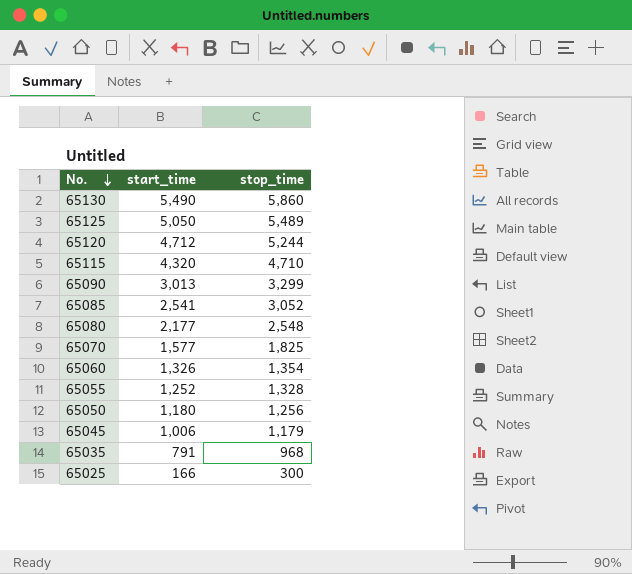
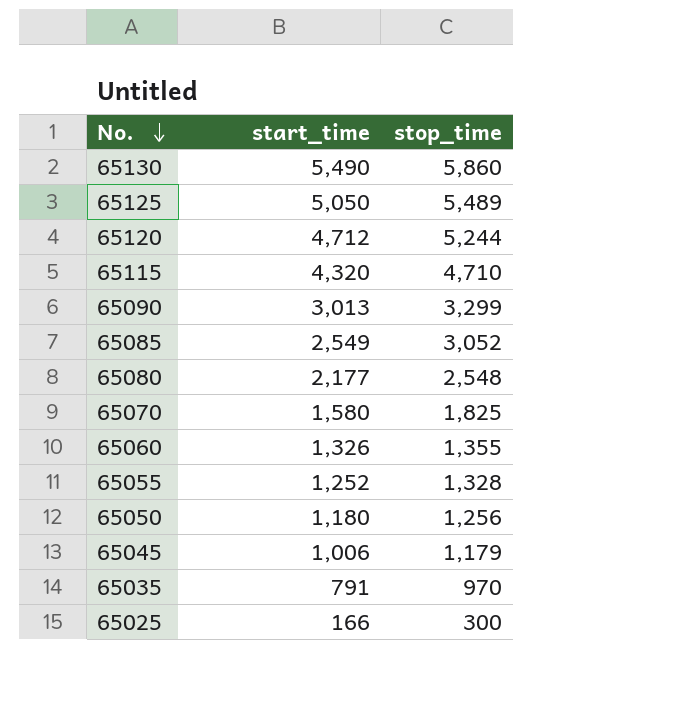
65085 | start_time: 2,541 -> 2,549
65070 | start_time: 1,577 -> 1,580
65060 | stop_time: 1,354 -> 1,355
65035 | stop_time: 968 -> 970

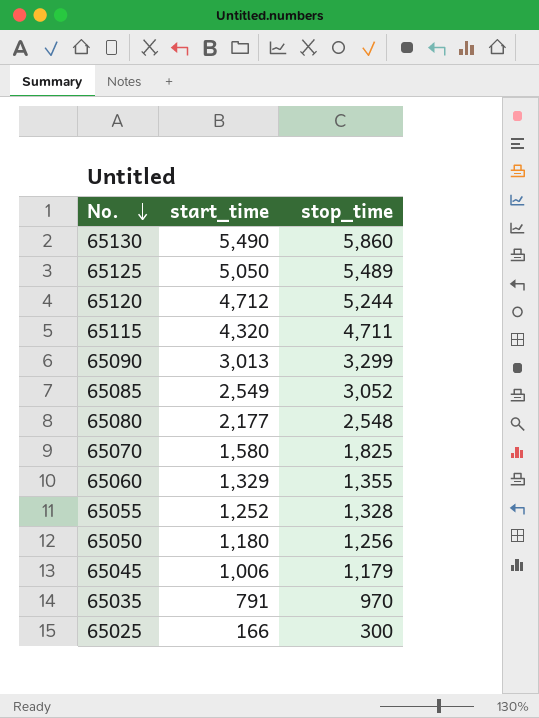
65115 | stop_time: 4,710 -> 4,711
65060 | start_time: 1,326 -> 1,329

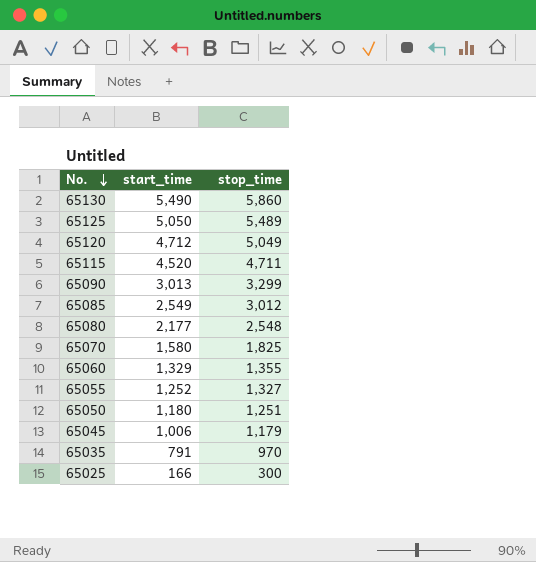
65120 | stop_time: 5,244 -> 5,049
65115 | start_time: 4,320 -> 4,520
65085 | stop_time: 3,052 -> 3,012
65055 | stop_time: 1,328 -> 1,327
65050 | stop_time: 1,256 -> 1,251

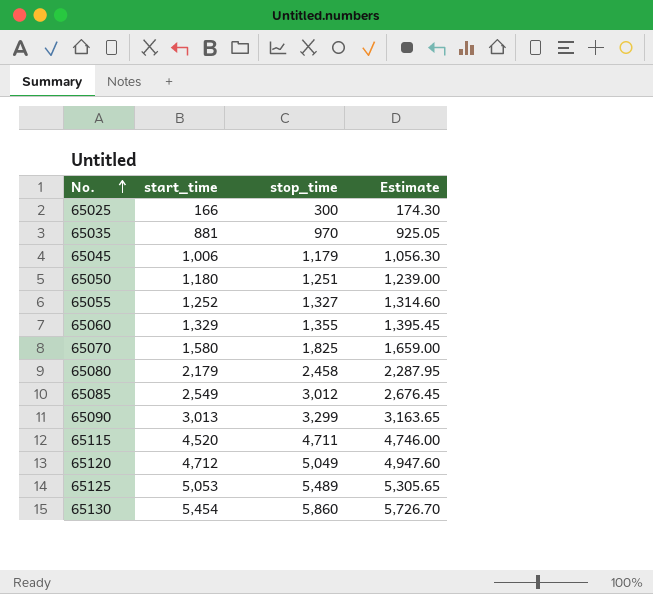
row order: No. descending -> No. ascending
column Estimate | formula: none -> [start_time] * 1.05
65035 | start_time: 791 -> 881
65080 | start_time: 2,177 -> 2,179
65080 | stop_time: 2,548 -> 2,458
65125 | start_time: 5,050 -> 5,053
65130 | start_time: 5,490 -> 5,454

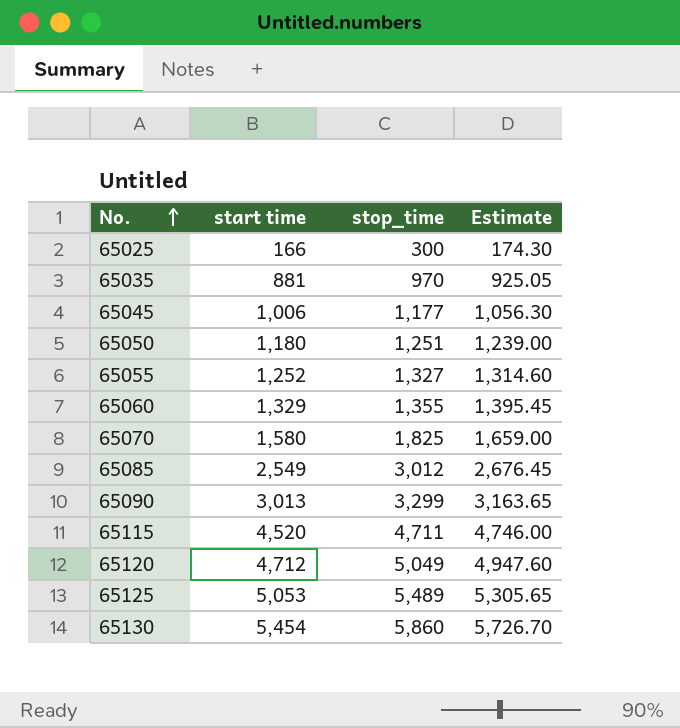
column name: start_time -> start time
row 65080: 2,179 | 2,458 | 2,287.95 -> none
65045 | stop_time: 1,179 -> 1,177

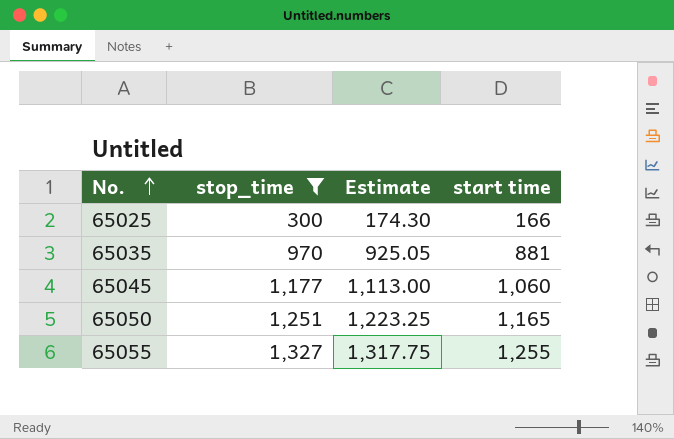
filter: none -> stop_time <= 1,327
column start time | position: 2 -> 4
65045 | Estimate: 1,056.30 -> 1,113.00
65045 | start time: 1,006 -> 1,060
65050 | Estimate: 1,239.00 -> 1,223.25
65050 | start time: 1,180 -> 1,165
65055 | Estimate: 1,314.60 -> 1,317.75
65055 | start time: 1,252 -> 1,255

